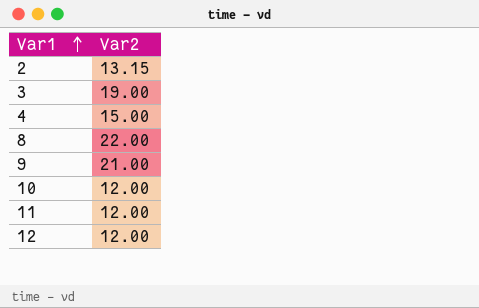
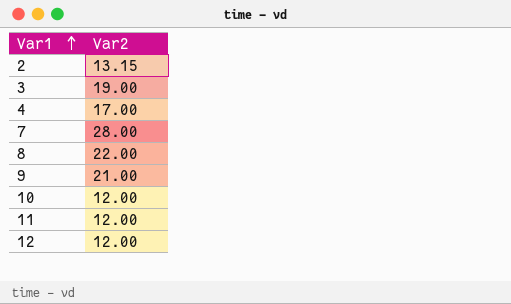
4 | Var2: 15.00 -> 17.00
row 7: none -> 28.00

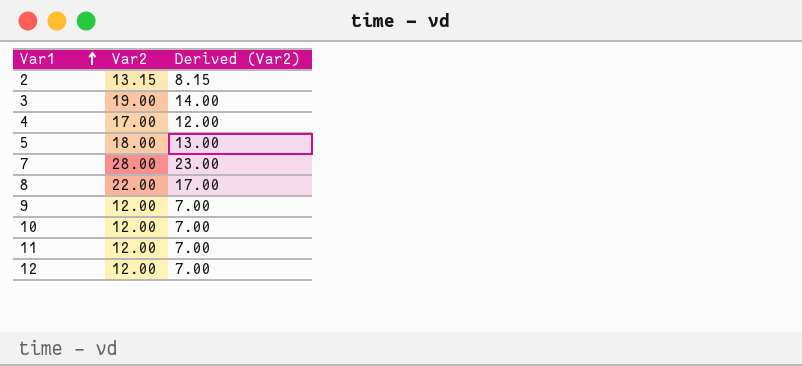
column Derived (Var2) | formula: none -> [Var2] - 5
row 5: none -> 18.00 | 13.00
9 | Var2: 21.00 -> 12.00

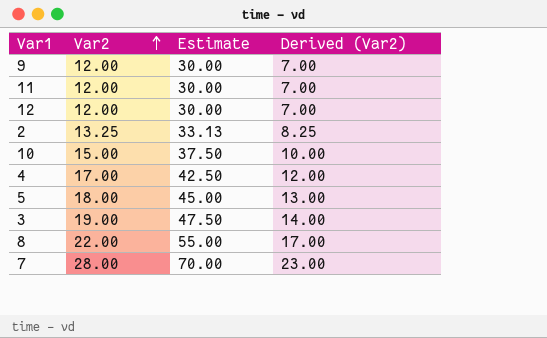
row order: Var1 ascending -> Var2 ascending
column Estimate | formula: none -> [Var2] * 2.5
2 | Var2: 13.15 -> 13.25
2 | Derived (Var2): 8.15 -> 8.25
10 | Var2: 12.00 -> 15.00
10 | Derived (Var2): 7.00 -> 10.00

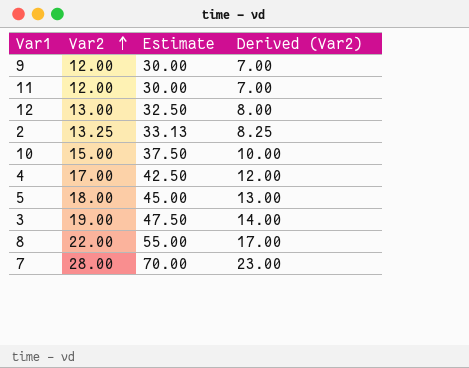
12 | Var2: 12.00 -> 13.00
12 | Estimate: 30.00 -> 32.50
12 | Derived (Var2): 7.00 -> 8.00

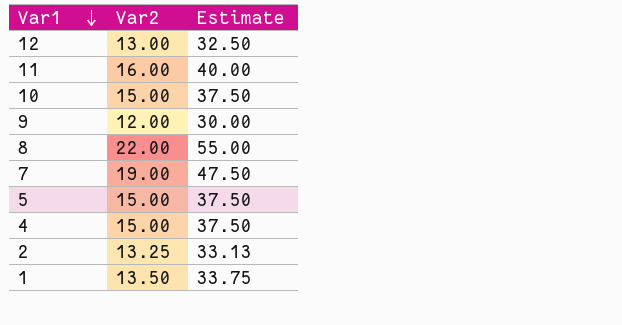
row order: Var2 ascending -> Var1 descending
column Derived (Var2) | formula: [Var2] - 5 -> none
row 3: 19.00 | 47.50 | 14.00 -> none
11 | Var2: 12.00 -> 16.00
11 | Estimate: 30.00 -> 40.00
7 | Var2: 28.00 -> 19.00
7 | Estimate: 70.00 -> 47.50
5 | Var2: 18.00 -> 15.00
5 | Estimate: 45.00 -> 37.50
4 | Var2: 17.00 -> 15.00
4 | Estimate: 42.50 -> 37.50
row 1: none -> 13.50 | 33.75

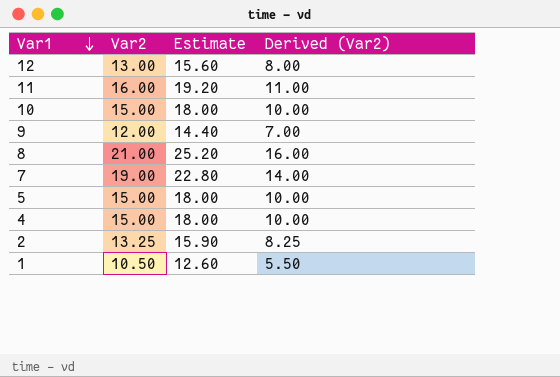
column Estimate | formula: [Var2] * 2.5 -> [Var2] * 1.2
column Derived (Var2) | formula: none -> [Var2] - 5
8 | Var2: 22.00 -> 21.00
1 | Var2: 13.50 -> 10.50

